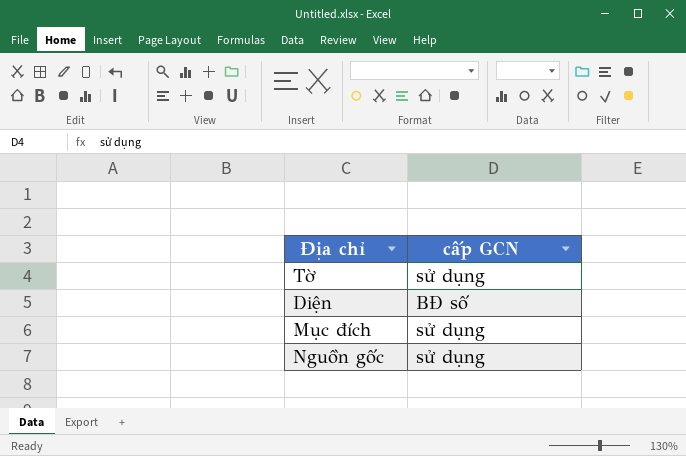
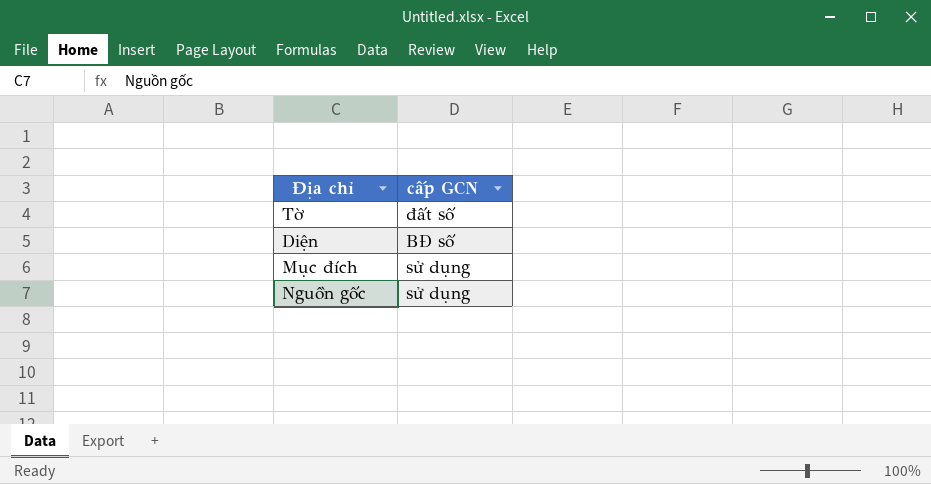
Tờ | cấp GCN: sử dụng -> đất số

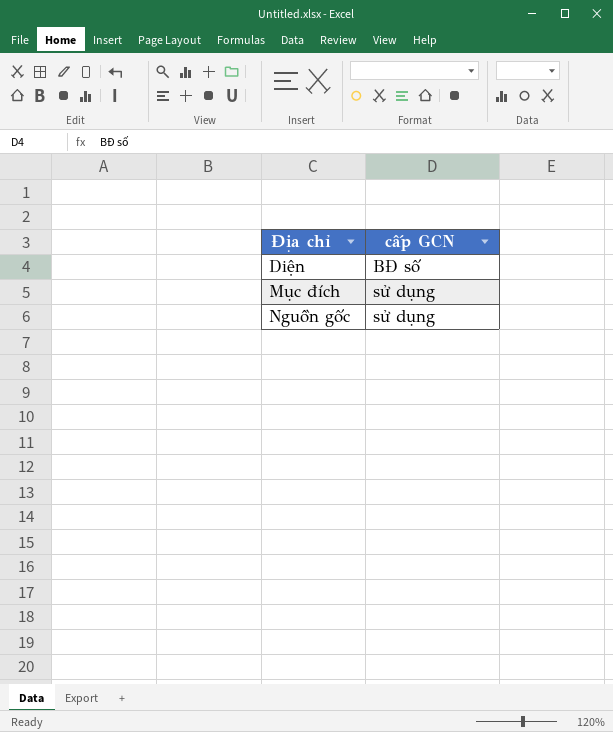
row Tờ: đất số -> none

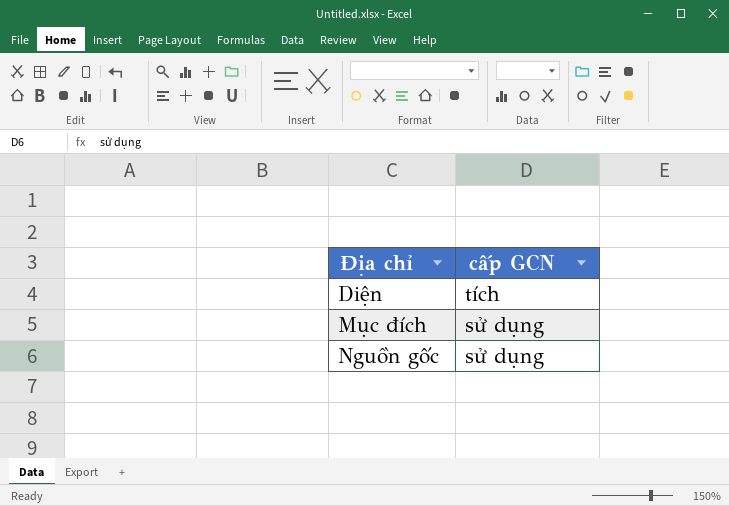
Diện | cấp GCN: BĐ số -> tích

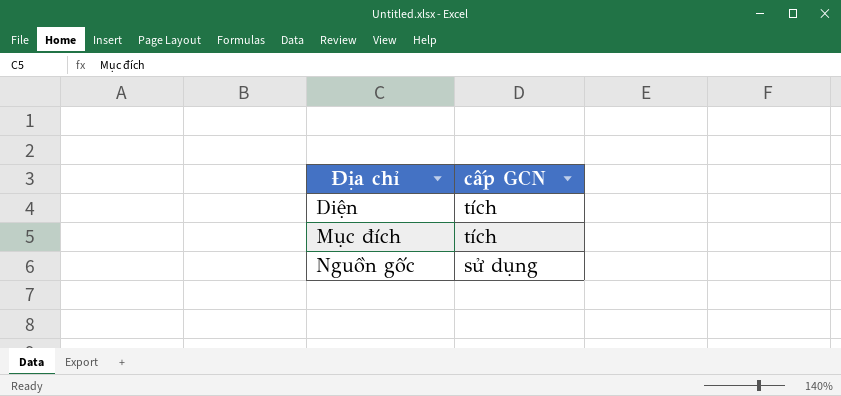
Mục đích | cấp GCN: sử dụng -> tích

